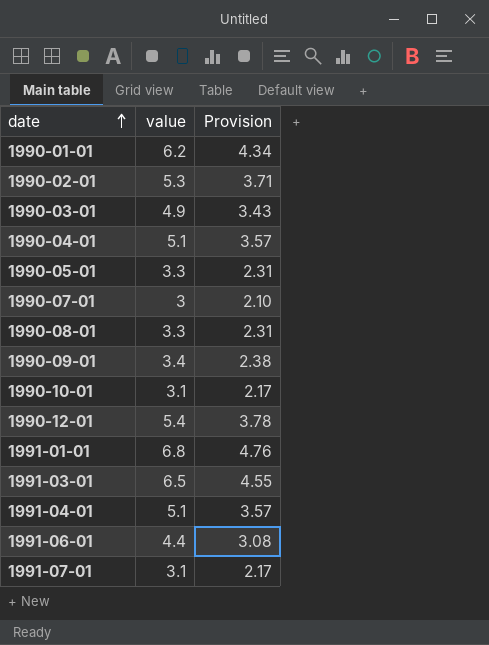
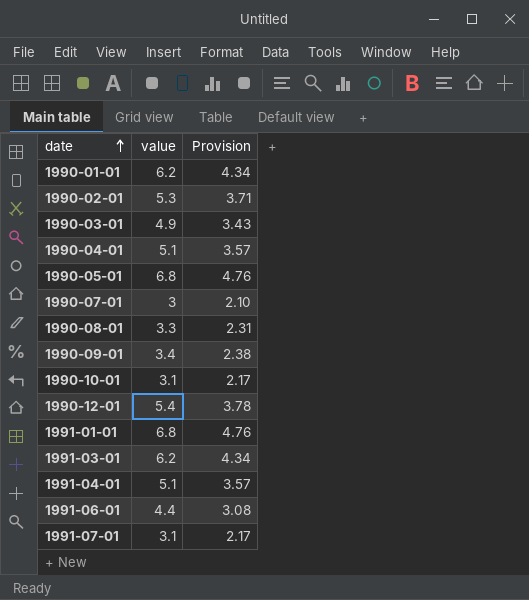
1990-05-01 | value: 3.3 -> 6.8
1990-05-01 | Provision: 2.31 -> 4.76
1991-03-01 | value: 6.5 -> 6.2
1991-03-01 | Provision: 4.55 -> 4.34

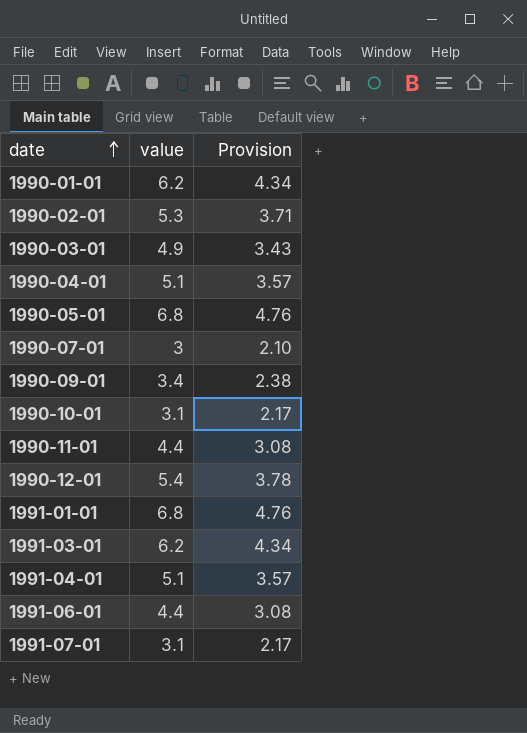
row 1990-08-01: 3.3 | 2.31 -> none
row 1990-11-01: none -> 4.4 | 3.08

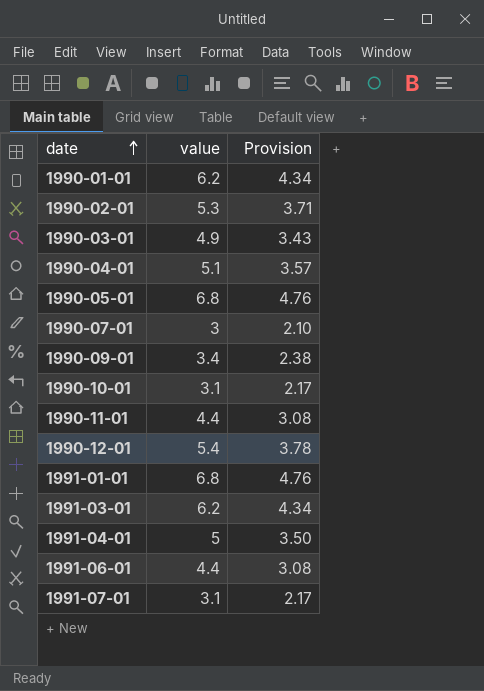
1991-04-01 | value: 5.1 -> 5
1991-04-01 | Provision: 3.57 -> 3.50

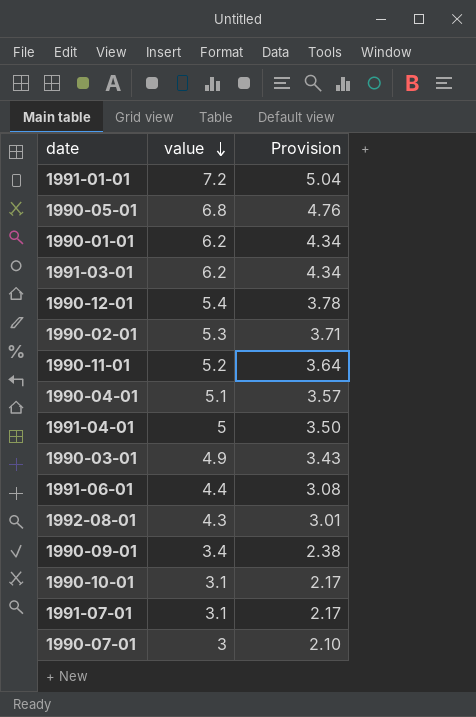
row order: date ascending -> value descending
1991-01-01 | value: 6.8 -> 7.2
1991-01-01 | Provision: 4.76 -> 5.04
1990-11-01 | value: 4.4 -> 5.2
1990-11-01 | Provision: 3.08 -> 3.64
row 1992-08-01: none -> 4.3 | 3.01

